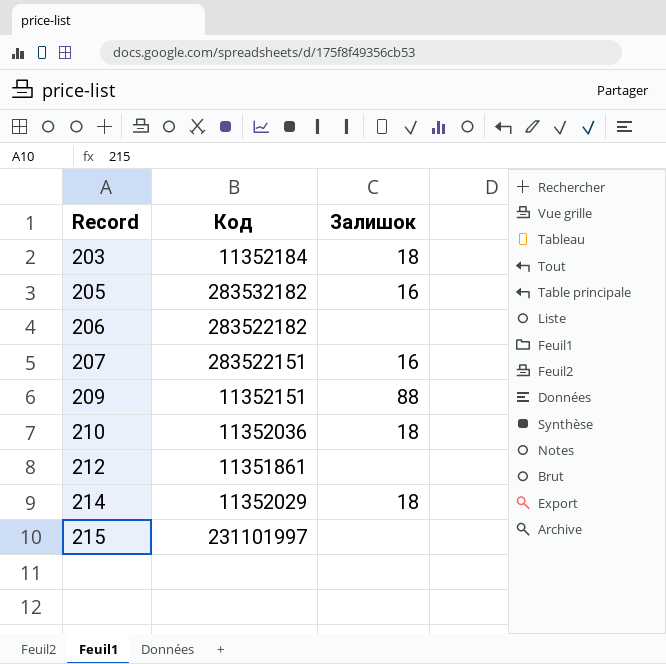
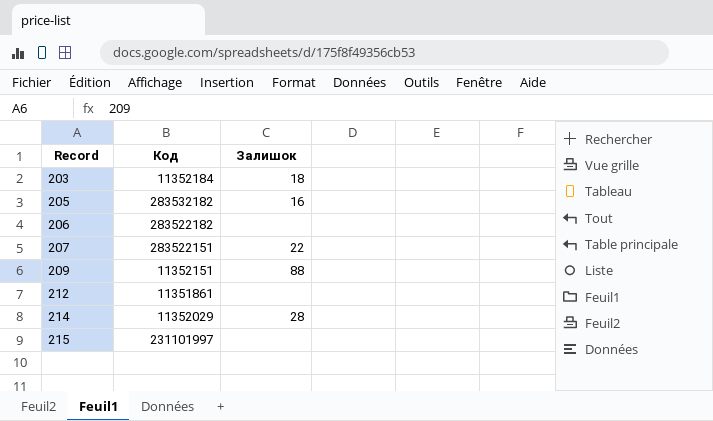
row 210: 11352036 | 18 -> none
207 | Залишок: 16 -> 22
214 | Залишок: 18 -> 28

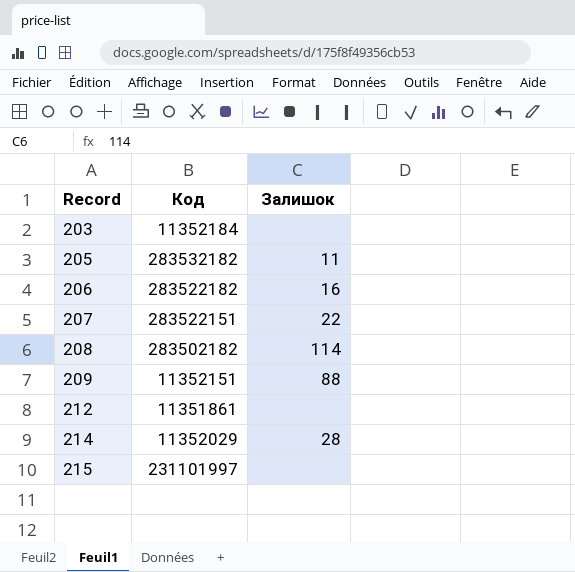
203 | Залишок: 18 -> none
205 | Залишок: 16 -> 11
206 | Залишок: none -> 16
row 208: none -> 283502182 | 114

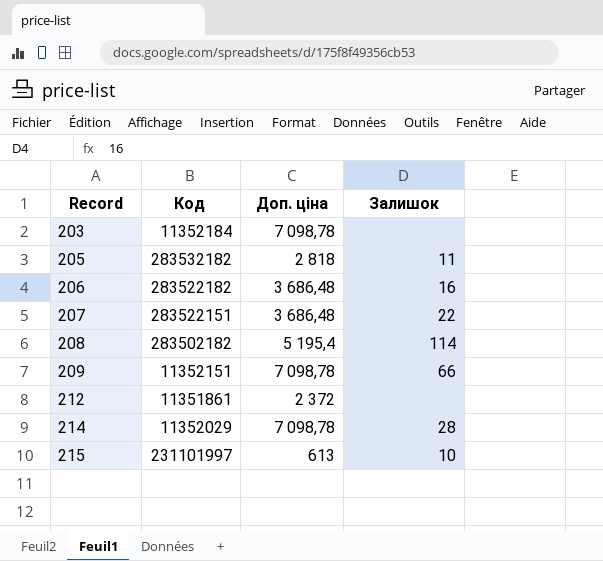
column Доп. ціна | position: none -> 3
209 | Залишок: 88 -> 66
215 | Залишок: none -> 10

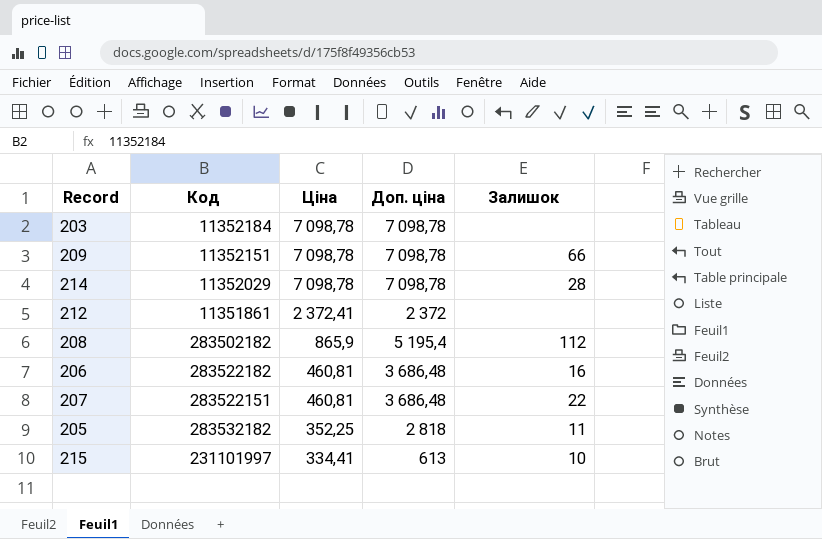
row order: Record ascending -> Ціна descending
column Ціна | position: none -> 3
208 | Залишок: 114 -> 112

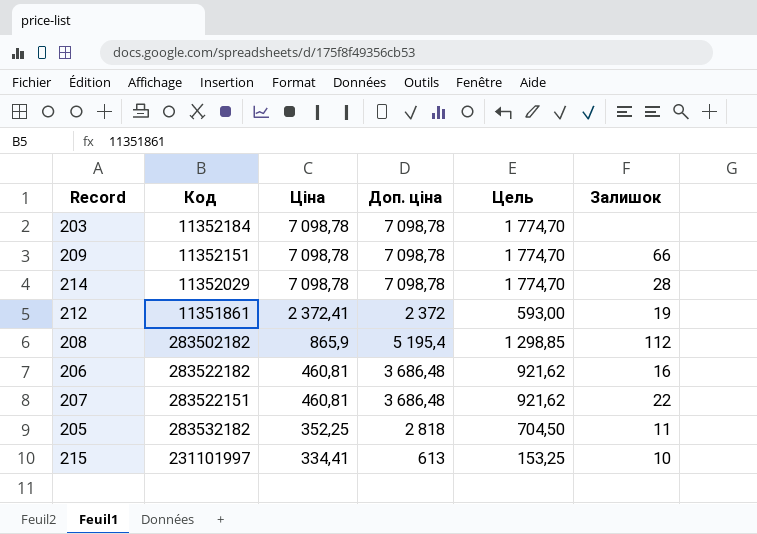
column Цель | formula: none -> [Доп. ціна] * 0,25
212 | Залишок: none -> 19

